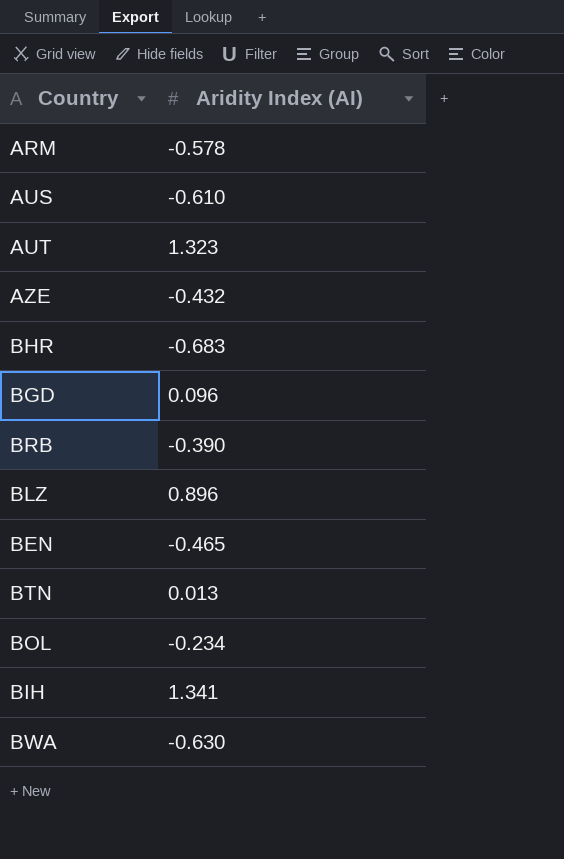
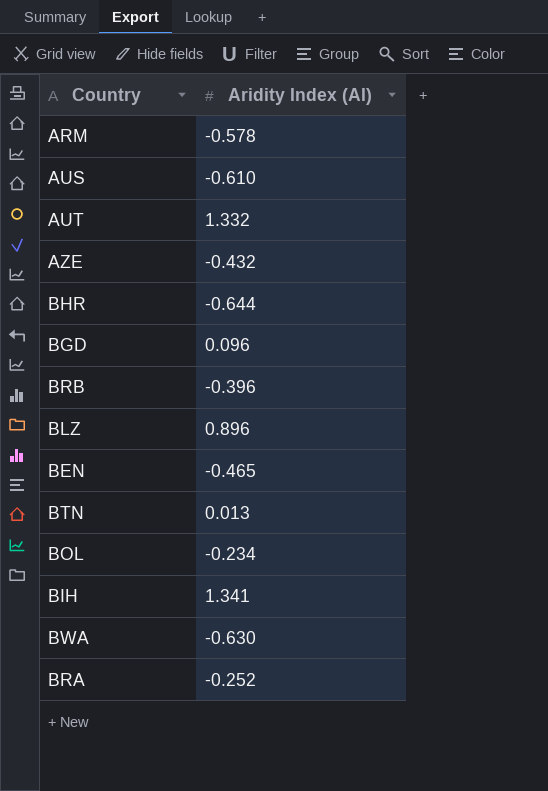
AUT | Aridity Index (AI): 1.323 -> 1.332
BHR | Aridity Index (AI): -0.683 -> -0.644
BRB | Aridity Index (AI): -0.390 -> -0.396
row BRA: none -> -0.252

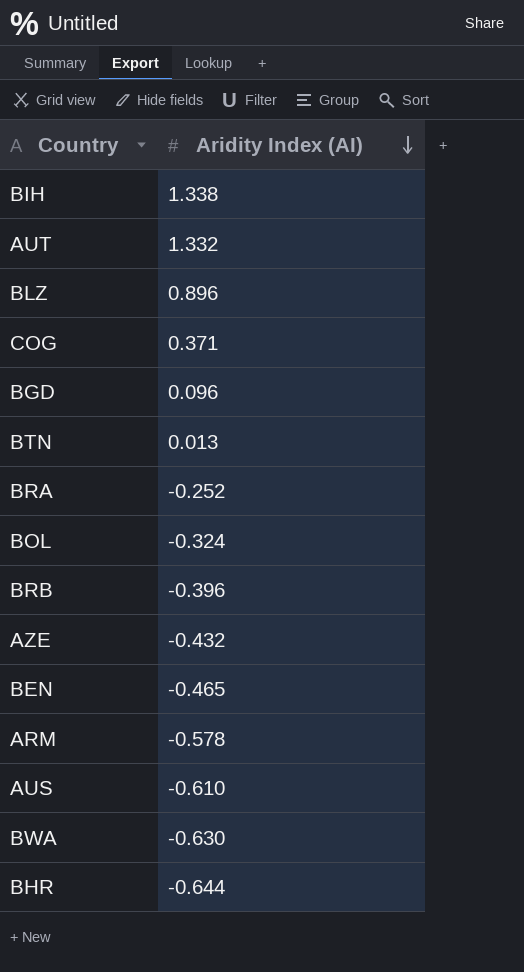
row order: none -> Aridity Index (AI) descending
BIH | Aridity Index (AI): 1.341 -> 1.338
row COG: none -> 0.371
BOL | Aridity Index (AI): -0.234 -> -0.324

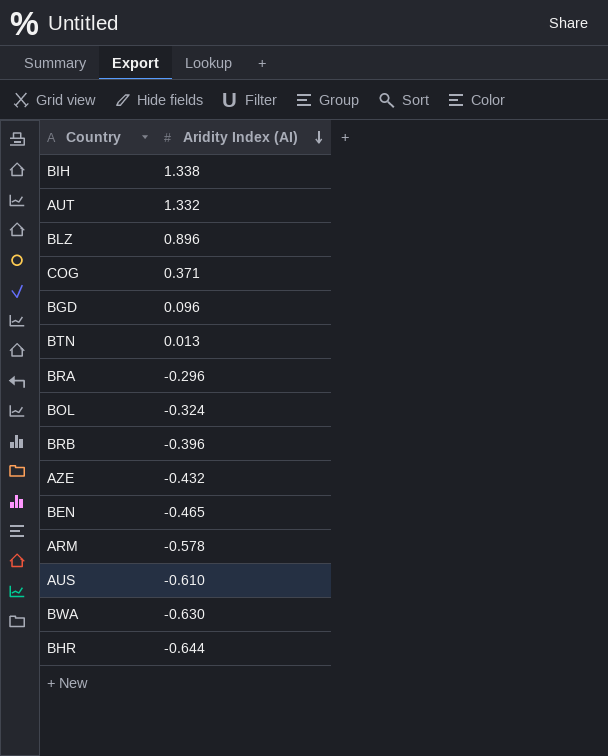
BRA | Aridity Index (AI): -0.252 -> -0.296

